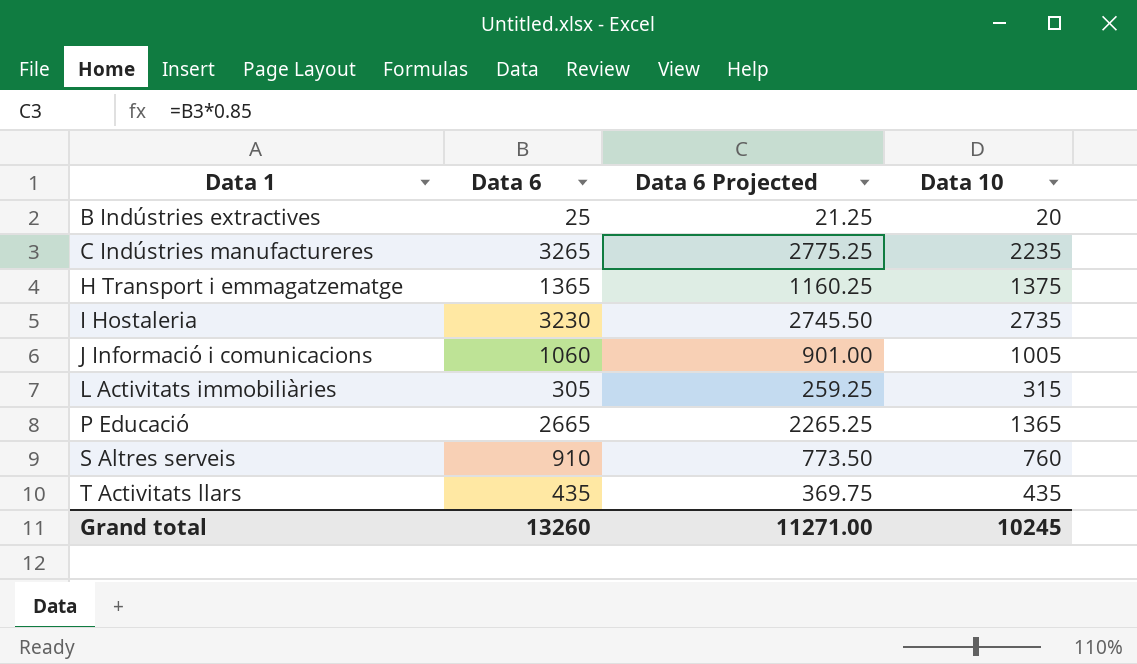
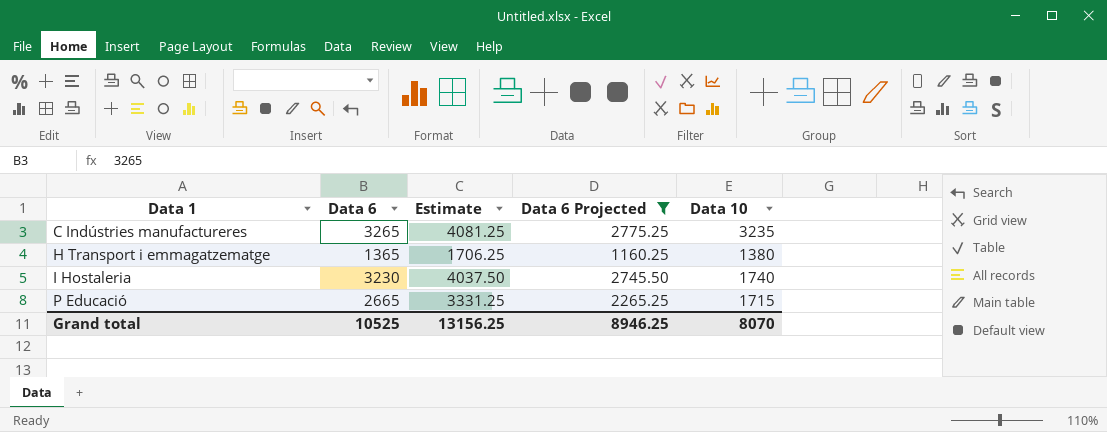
filter: none -> Data 6 Projected >= 1160.25
column Estimate | formula: none -> [Data 6] * 1.25
C Indústries manufactureres | Data 10: 2235 -> 3235
H Transport i emmagatzematge | Data 10: 1375 -> 1380
I Hostaleria | Data 10: 2735 -> 1740
P Educació | Data 10: 1365 -> 1715
Grand total | Data 6: 13260 -> 10525
Grand total | Data 6 Projected: 11271.00 -> 8946.25
Grand total | Data 10: 10245 -> 8070

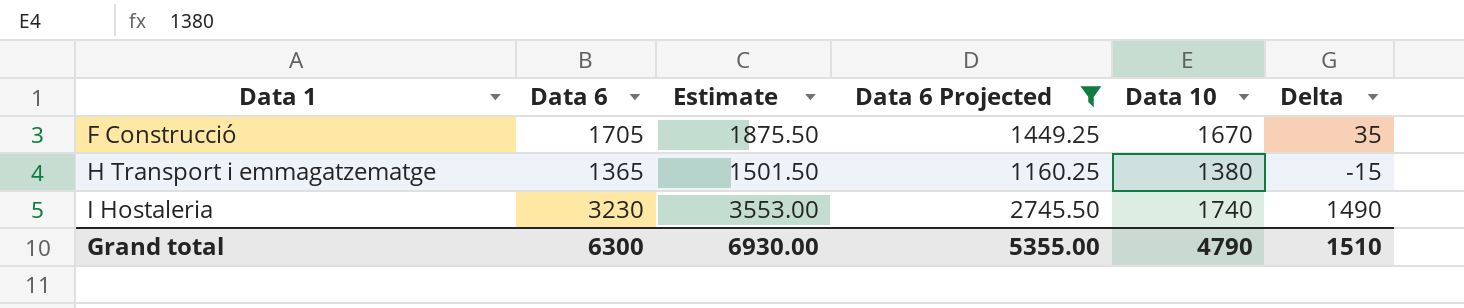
column Estimate | formula: [Data 6] * 1.25 -> [Data 6] * 1.1
column Delta | formula: none -> [Data 6] - [Data 10]
row C Indústries manufactureres: 3265 | 4081.25 | 2775.25 | 3235 -> none
row P Educació: 2665 | 3331.25 | 2265.25 | 1715 -> none
row F Construcció: none -> 1705 | 1875.50 | 1449.25 | 1670 | 35
Grand total | Data 6: 10525 -> 6300
Grand total | Estimate: 13156.25 -> 6930.00
Grand total | Data 6 Projected: 8946.25 -> 5355.00
Grand total | Data 10: 8070 -> 4790

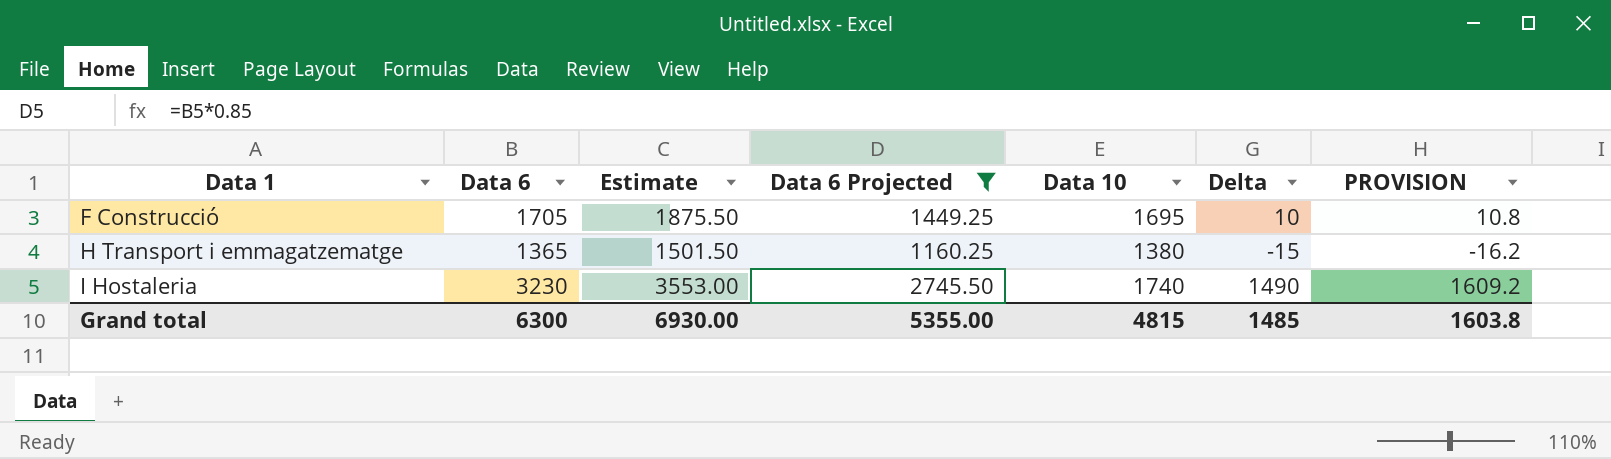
column PROVISION | formula: none -> [Delta] * 1.08
F Construcció | Data 10: 1670 -> 1695
F Construcció | Delta: 35 -> 10
Grand total | Data 10: 4790 -> 4815
Grand total | Delta: 1510 -> 1485

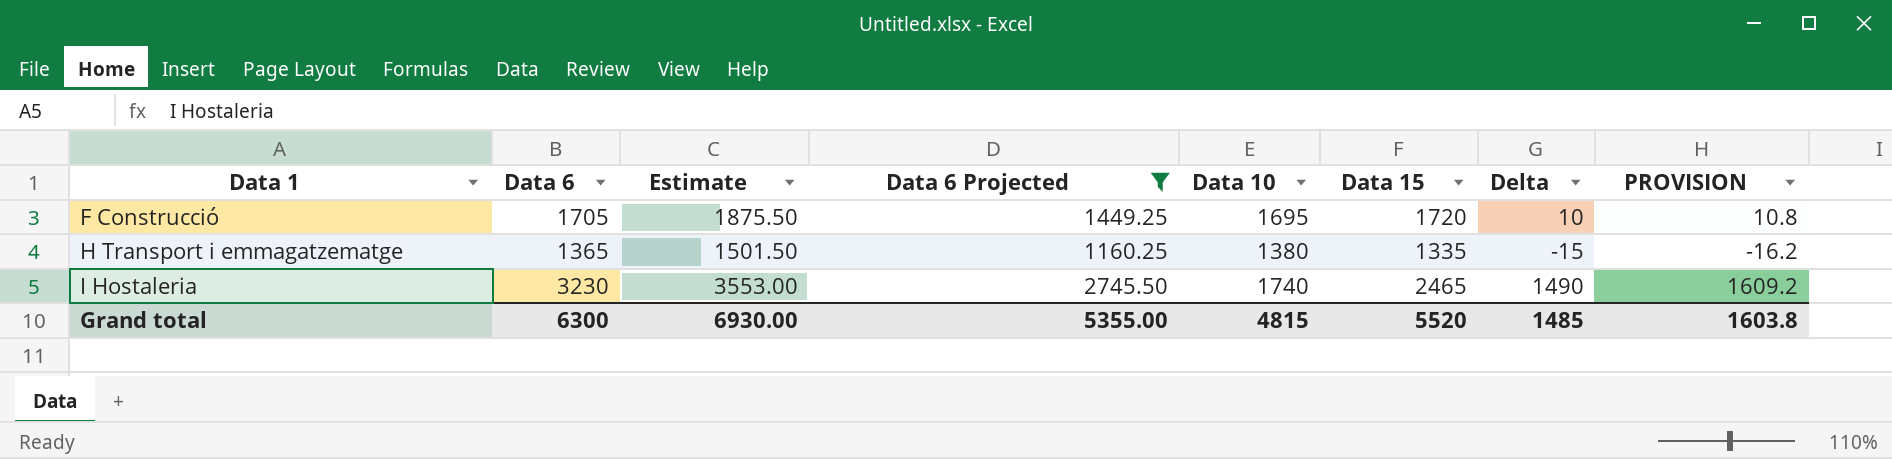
column Data 15 | position: none -> 6

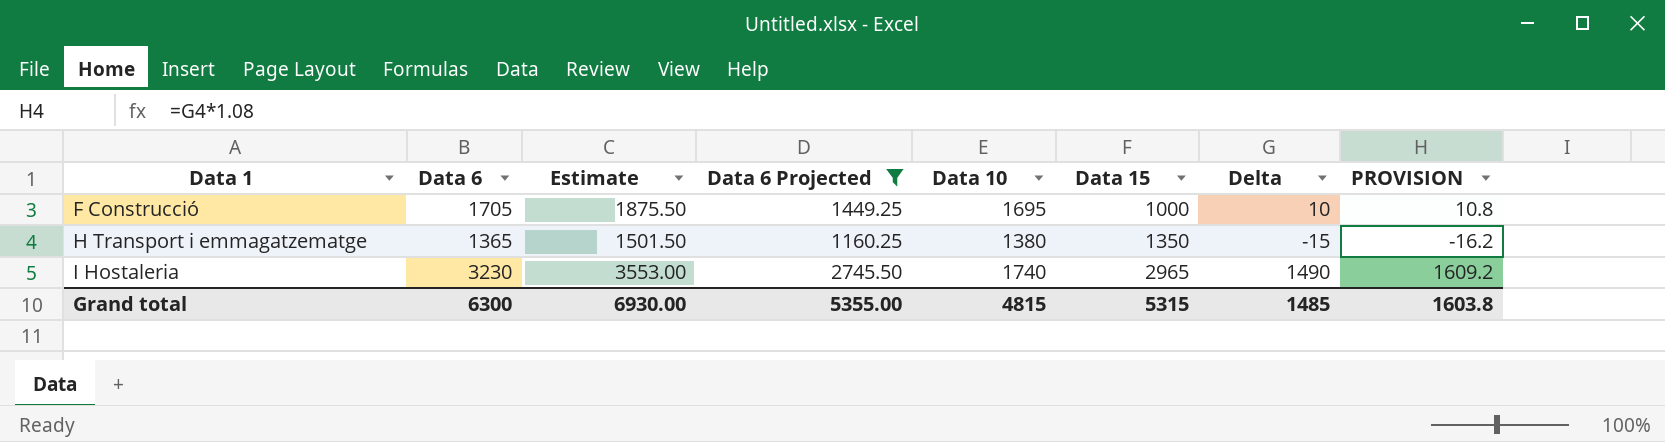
F Construcció | Data 15: 1720 -> 1000
H Transport i emmagatzematge | Data 15: 1335 -> 1350
I Hostaleria | Data 15: 2465 -> 2965
Grand total | Data 15: 5520 -> 5315

